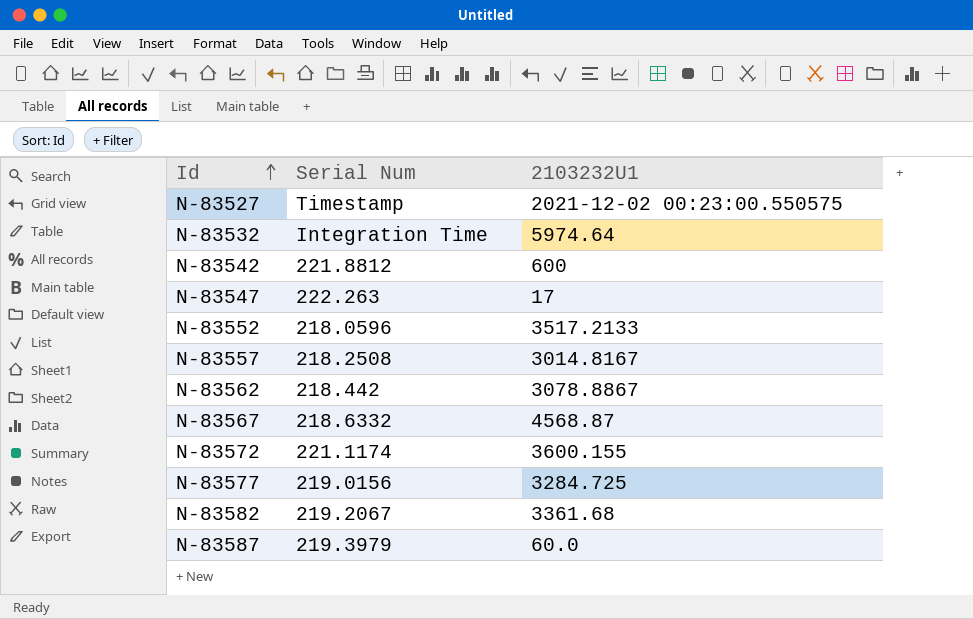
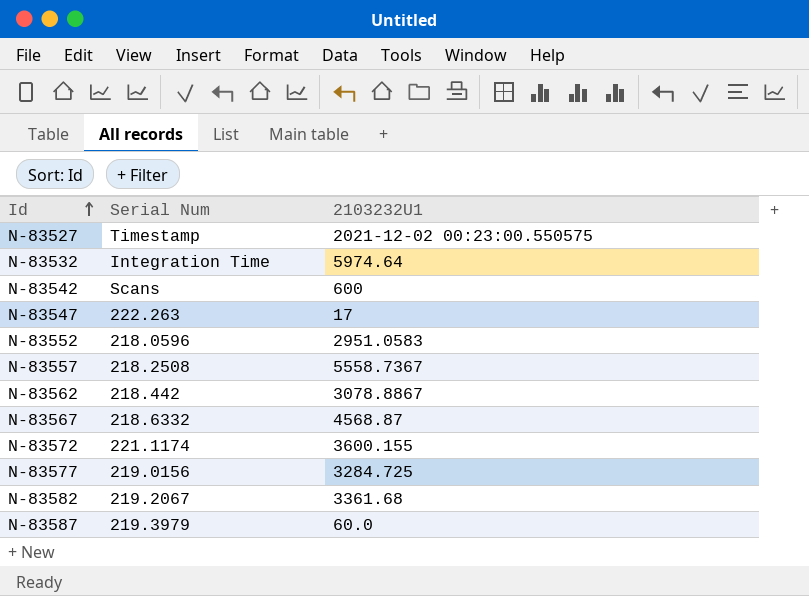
N-83542 | Serial Num: 221.8812 -> Scans
N-83552 | 2103232U1: 3517.2133 -> 2951.0583
N-83557 | 2103232U1: 3014.8167 -> 5558.7367

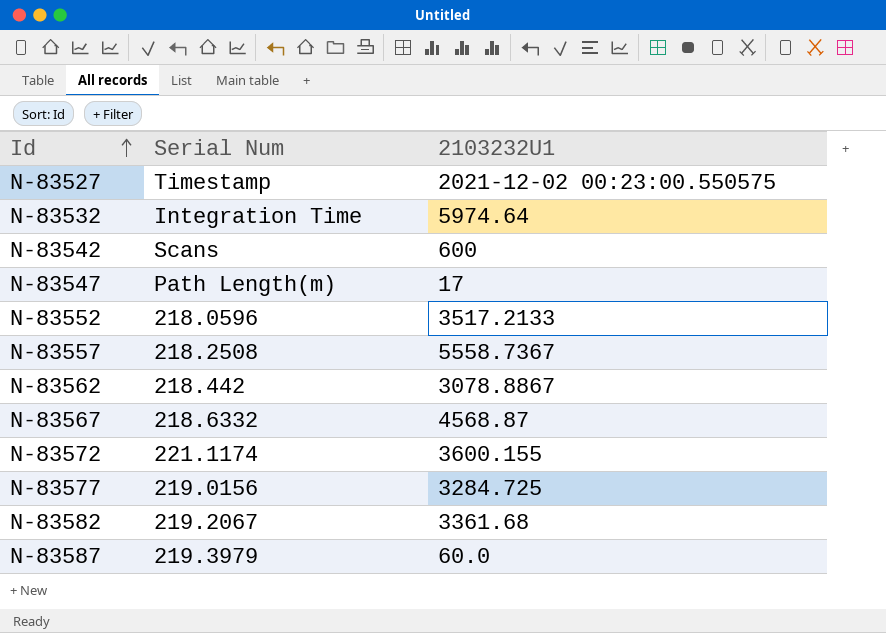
N-83547 | Serial Num: 222.263 -> Path Length(m)
N-83552 | 2103232U1: 2951.0583 -> 3517.2133

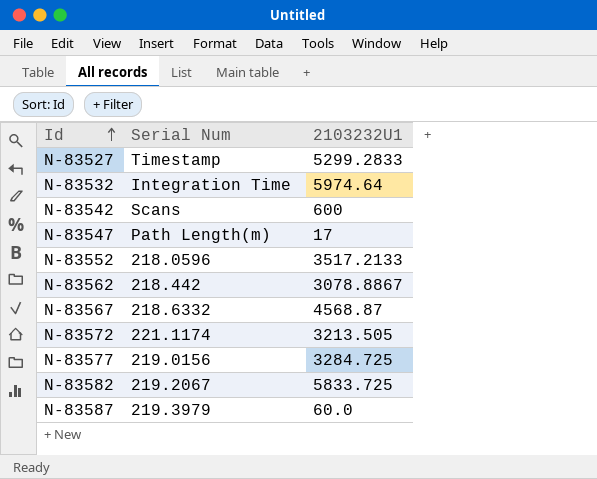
row N-83557: 218.2508 | 5558.7367 -> none
N-83527 | 2103232U1: 2021-12-02 00:23:00.550575 -> 5299.2833
N-83572 | 2103232U1: 3600.155 -> 3213.505
N-83582 | 2103232U1: 3361.68 -> 5833.725

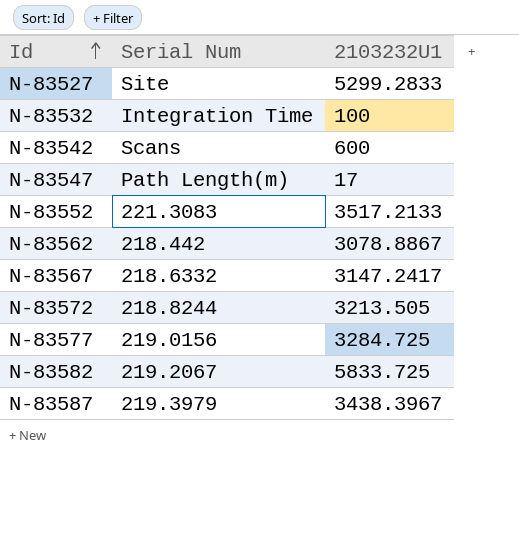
N-83527 | Serial Num: Timestamp -> Site
N-83532 | 2103232U1: 5974.64 -> 100
N-83552 | Serial Num: 218.0596 -> 221.3083
N-83567 | 2103232U1: 4568.87 -> 3147.2417
N-83572 | Serial Num: 221.1174 -> 218.8244
N-83587 | 2103232U1: 60.0 -> 3438.3967

